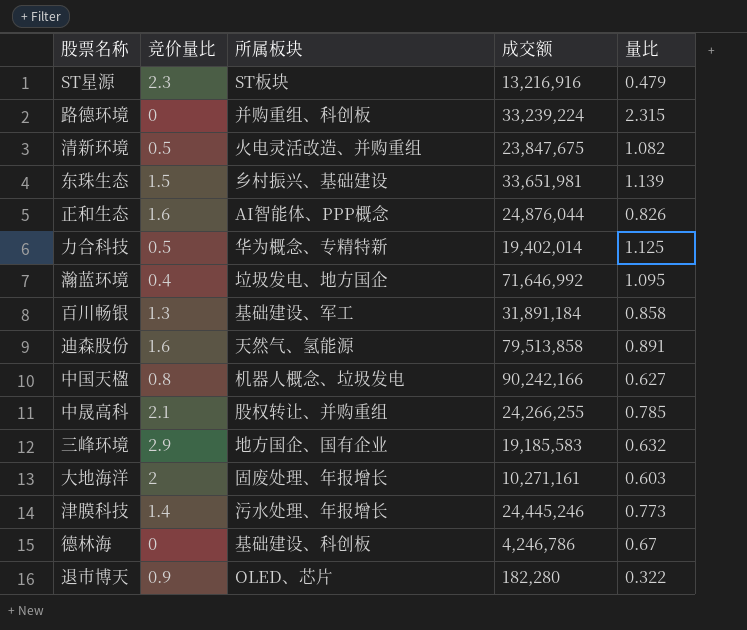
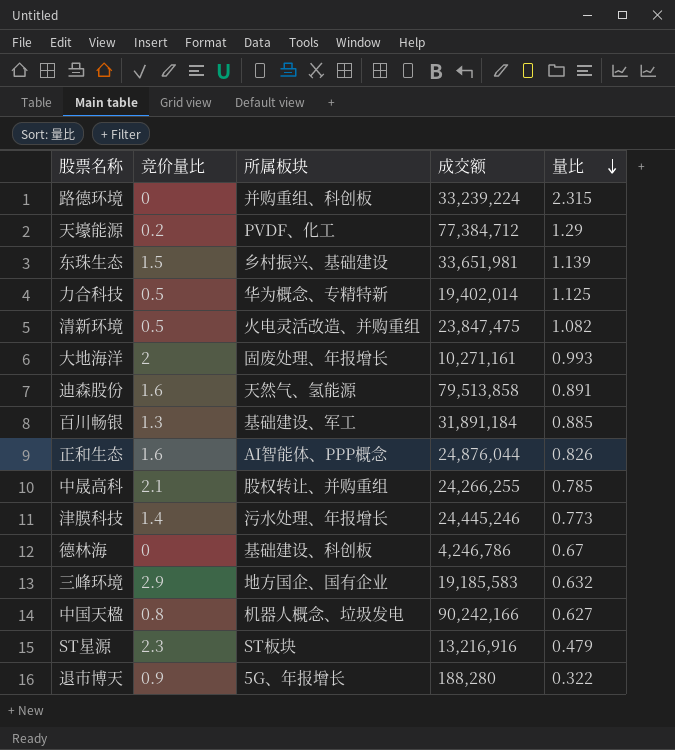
row order: none -> 量比 descending
row 瀚蓝环境: 0.4 | 垃圾发电、地方国企 | 71,646,992 | 1.095 -> none
row 天壕能源: none -> 0.2 | PVDF、化工 | 77,384,712 | 1.29
清新环境 | 成交额: 23,847,675 -> 23,847,475
大地海洋 | 量比: 0.603 -> 0.993
百川畅银 | 量比: 0.858 -> 0.885
退市博天 | 所属板块: OLED、芯片 -> 5G、年报增长
退市博天 | 成交额: 182,280 -> 188,280

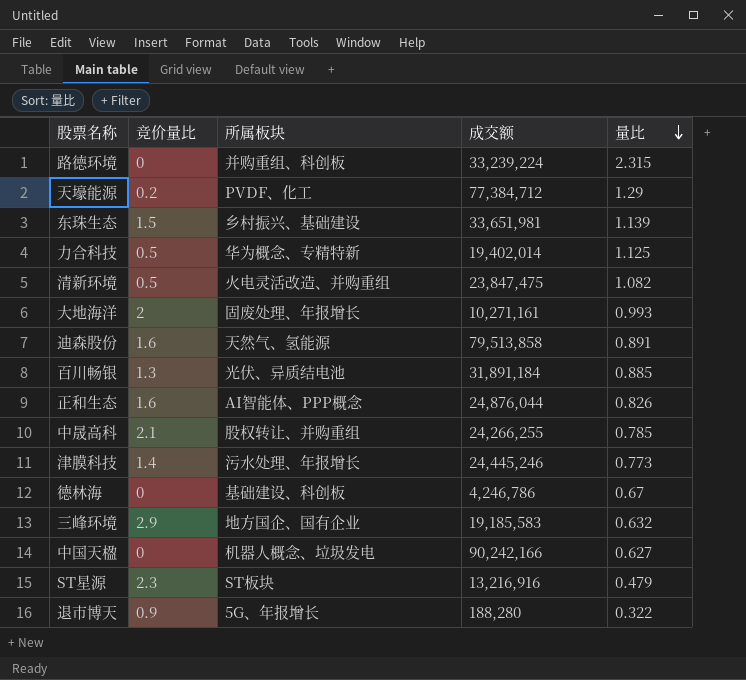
百川畅银 | 所属板块: 基础建设、军工 -> 光伏、异质结电池
中国天楹 | 竞价量比: 0.8 -> 0

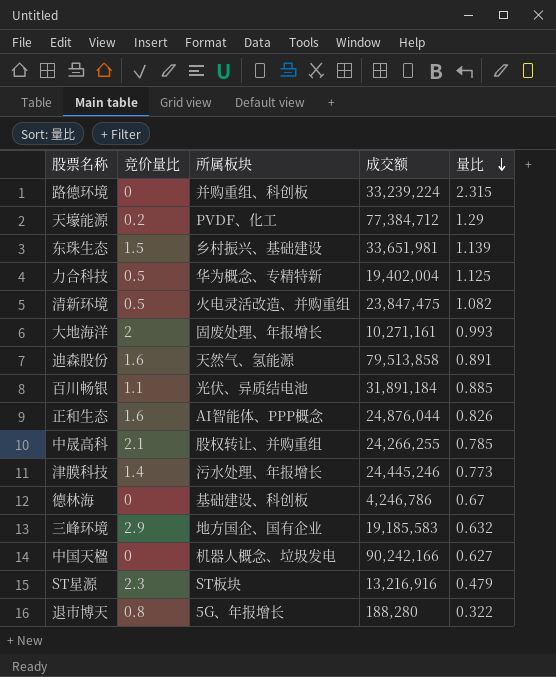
力合科技 | 成交额: 19,402,014 -> 19,402,004
百川畅银 | 竞价量比: 1.3 -> 1.1
退市博天 | 竞价量比: 0.9 -> 0.8

